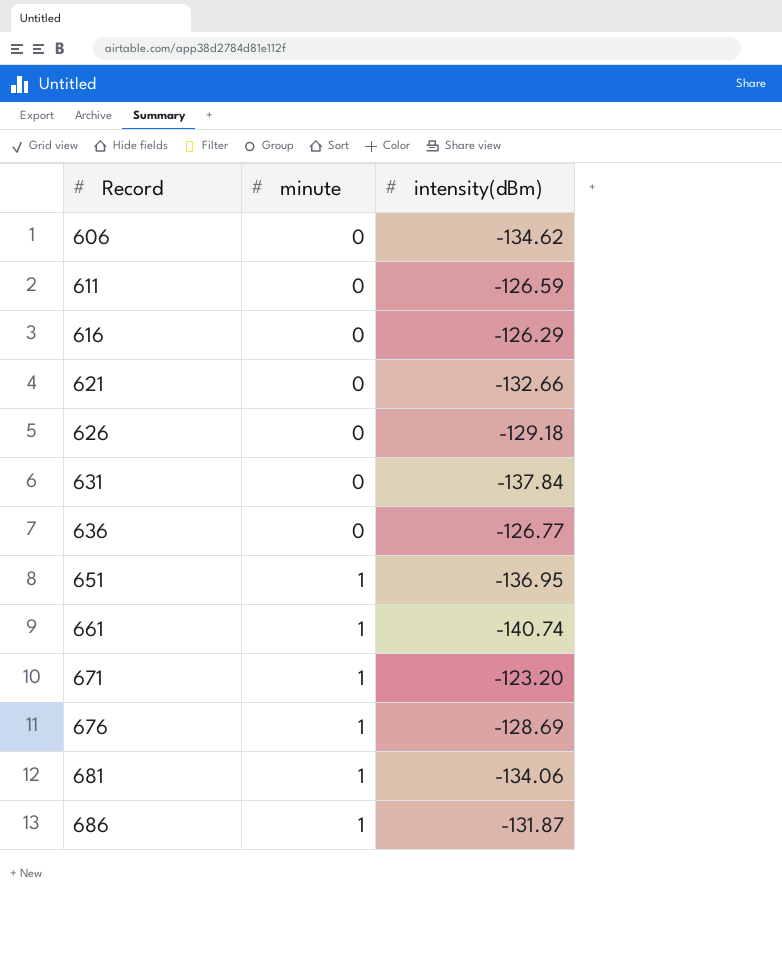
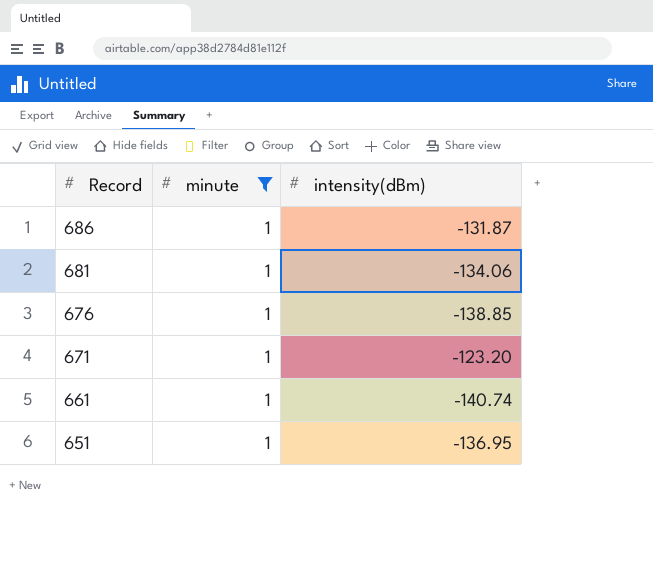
filter: none -> minute = 1
row order: Record ascending -> Record descending
676 | intensity(dBm): -128.69 -> -138.85

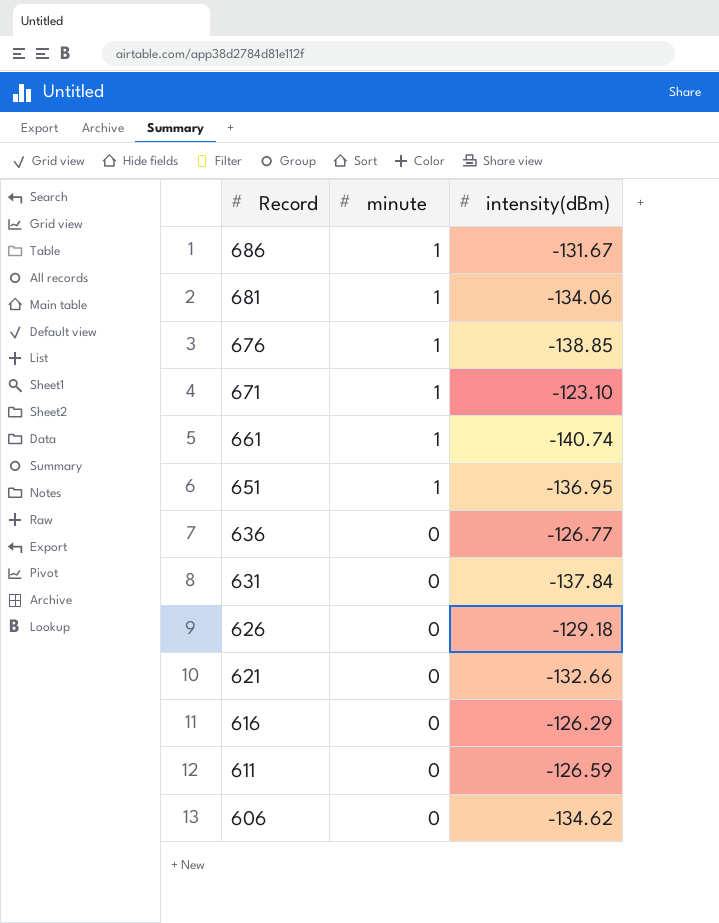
filter: minute = 1 -> none
686 | intensity(dBm): -131.87 -> -131.67
671 | intensity(dBm): -123.20 -> -123.10

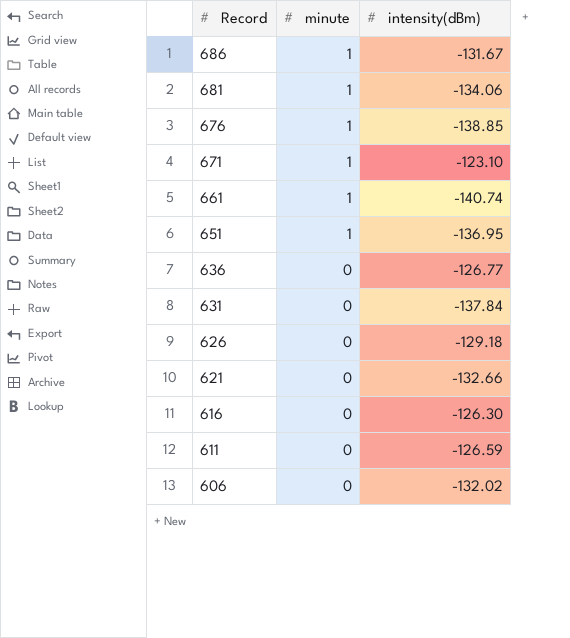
616 | intensity(dBm): -126.29 -> -126.30
606 | intensity(dBm): -134.62 -> -132.02

